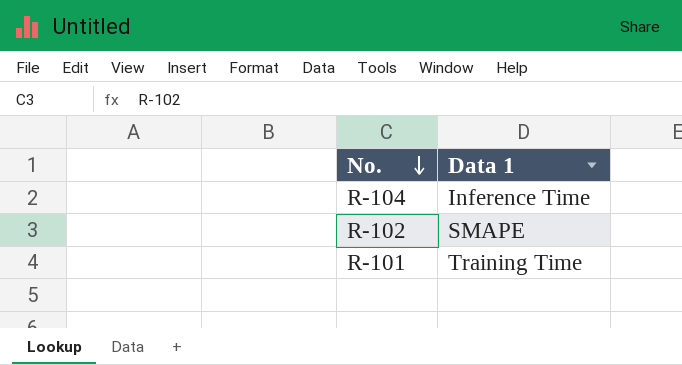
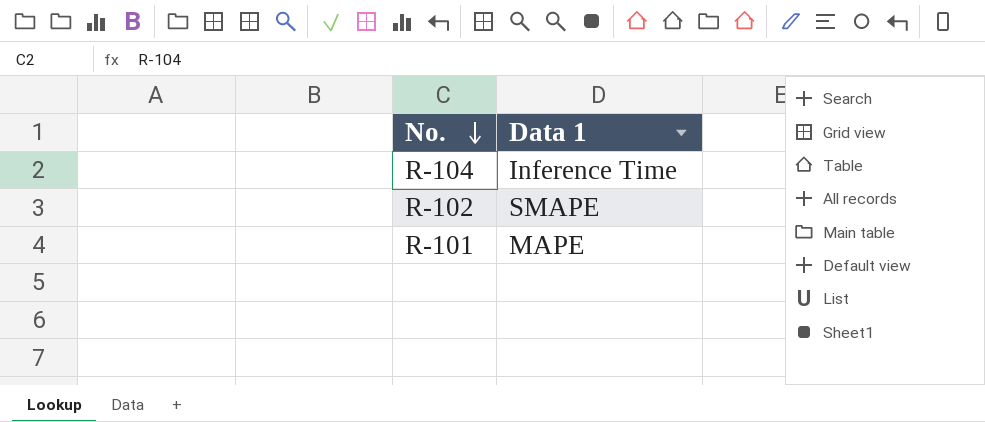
R-101 | Data 1: Training Time -> MAPE

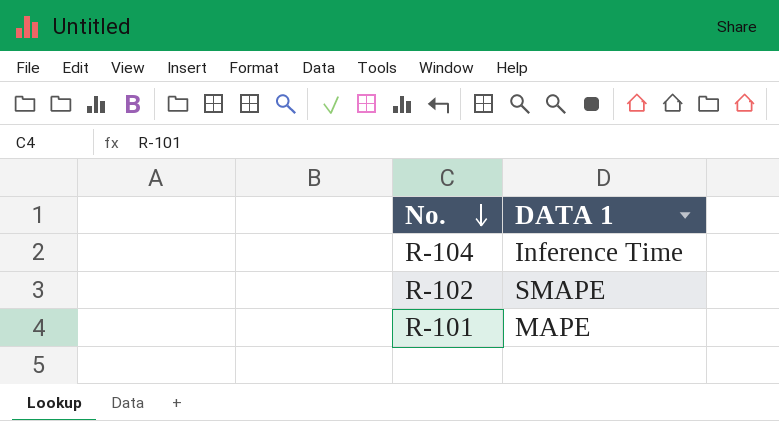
column name: Data 1 -> DATA 1

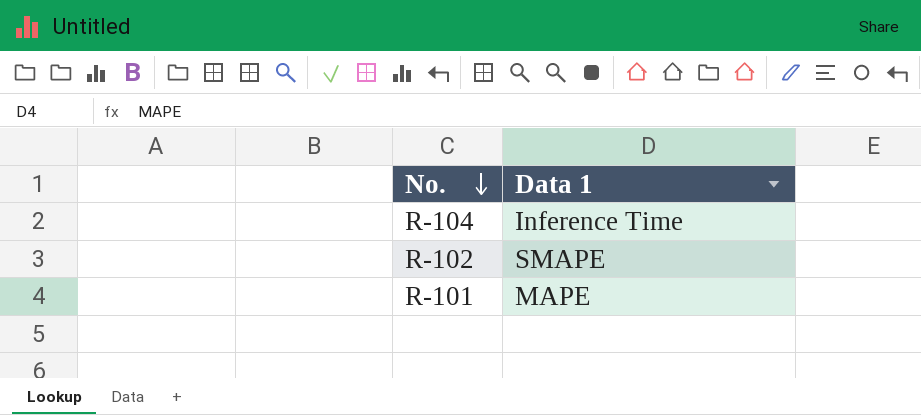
column name: DATA 1 -> Data 1

